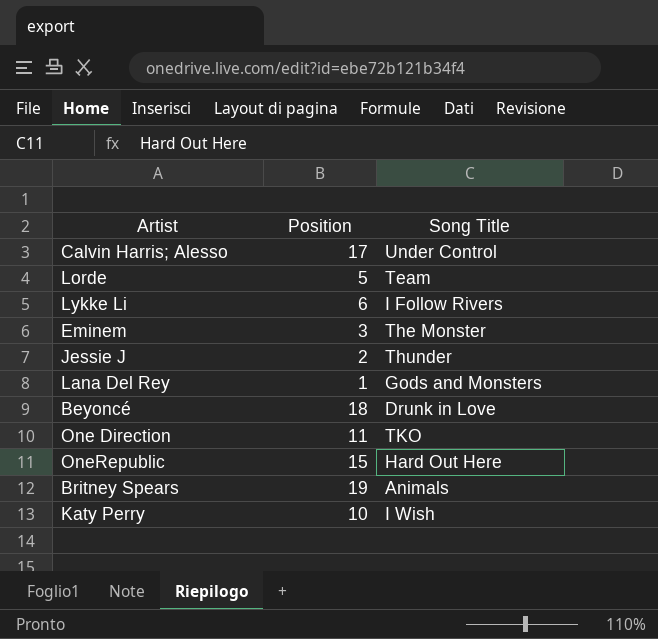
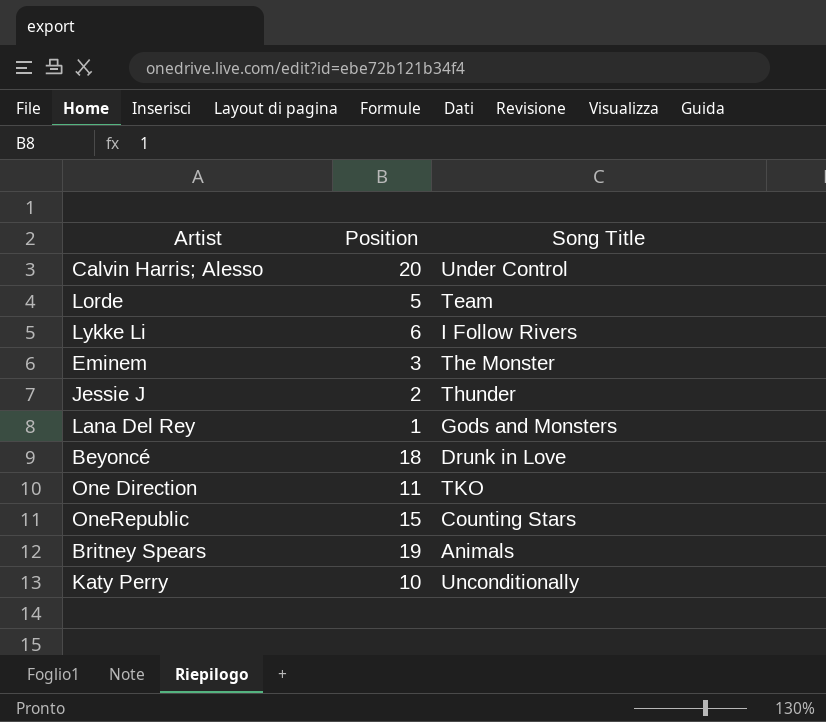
Calvin Harris; Alesso | Position: 17 -> 20
OneRepublic | Song Title: Hard Out Here -> Counting Stars
Katy Perry | Song Title: I Wish -> Unconditionally

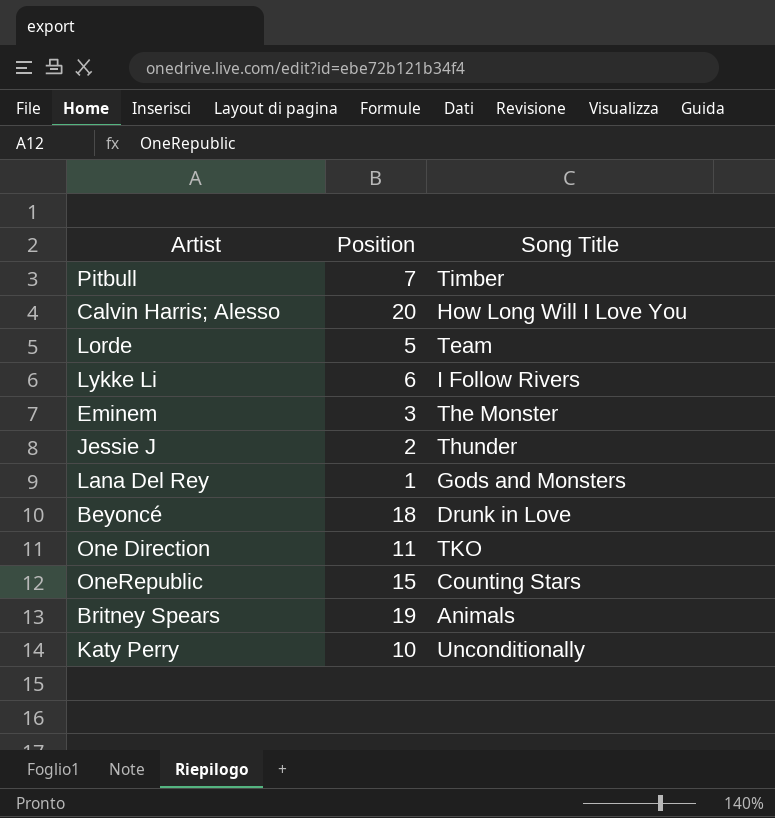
row Pitbull: none -> 7 | Timber
Calvin Harris; Alesso | Song Title: Under Control -> How Long Will I Love You

